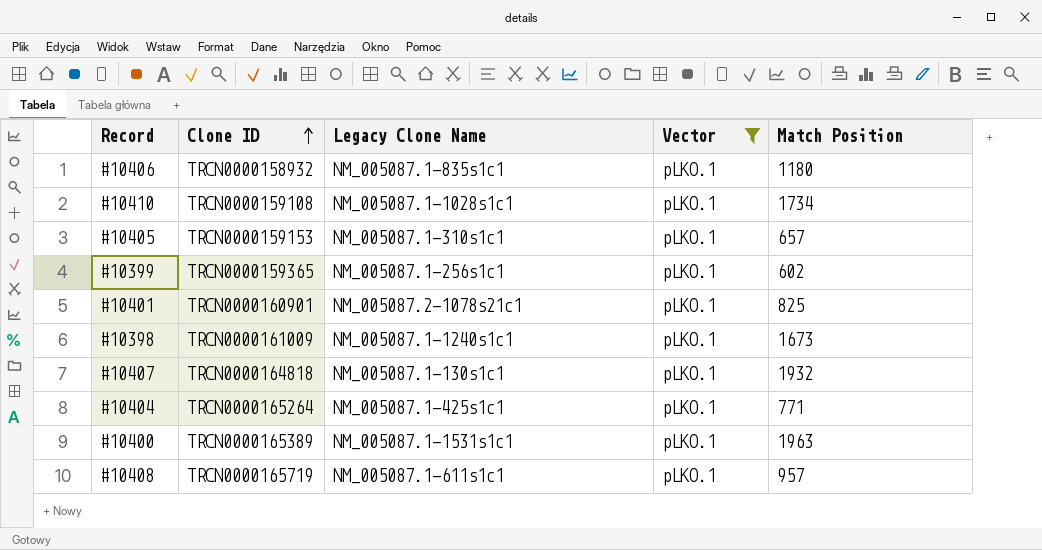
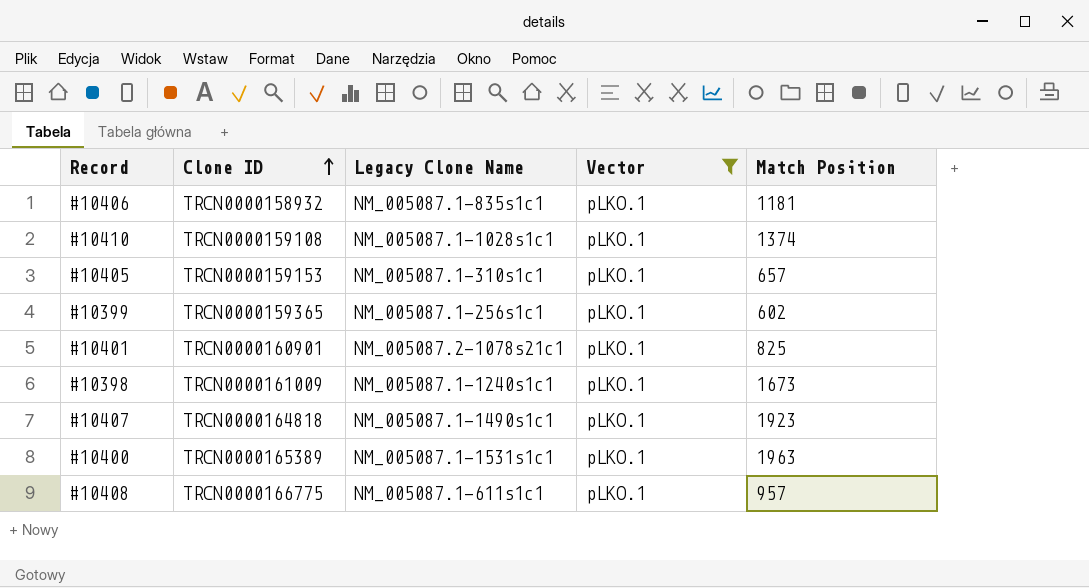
row #10404: TRCN0000165264 | NM_005087.1-425s1c1 | pLKO.1 | 771 -> none
#10406 | Match Position: 1180 -> 1181
#10410 | Match Position: 1734 -> 1374
#10407 | Legacy Clone Name: NM_005087.1-130s1c1 -> NM_005087.1-1490s1c1
#10407 | Match Position: 1932 -> 1923
#10408 | Clone ID: TRCN0000165719 -> TRCN0000166775

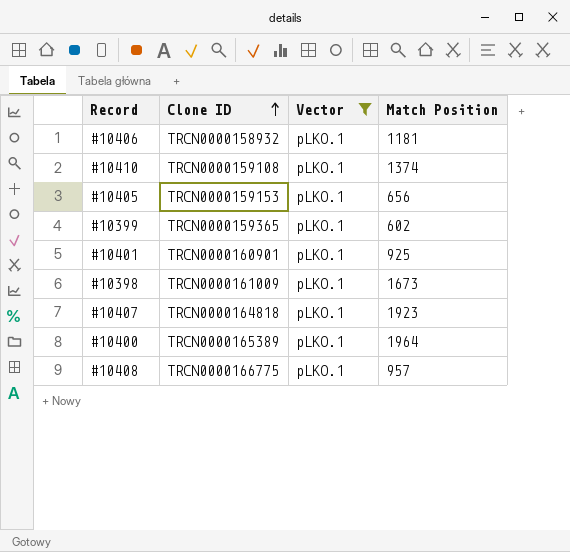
column Legacy Clone Name | position: 3 -> none
#10405 | Match Position: 657 -> 656
#10401 | Match Position: 825 -> 925
#10400 | Match Position: 1963 -> 1964

